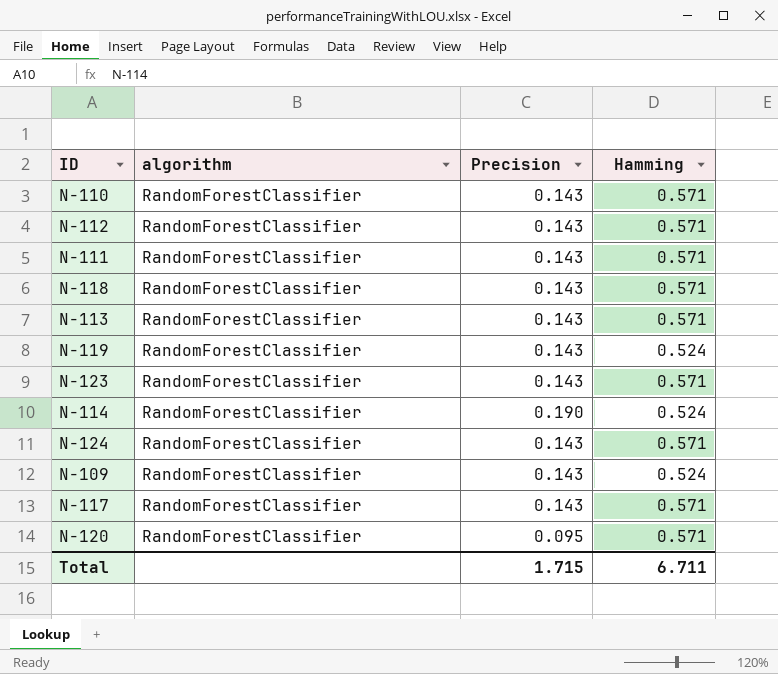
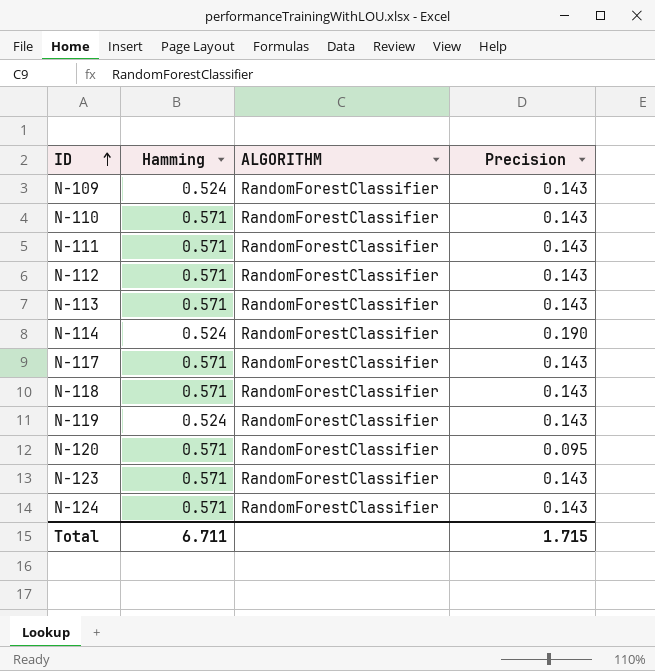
row order: none -> ID ascending
column Hamming | position: 4 -> 2
column name: algorithm -> ALGORITHM

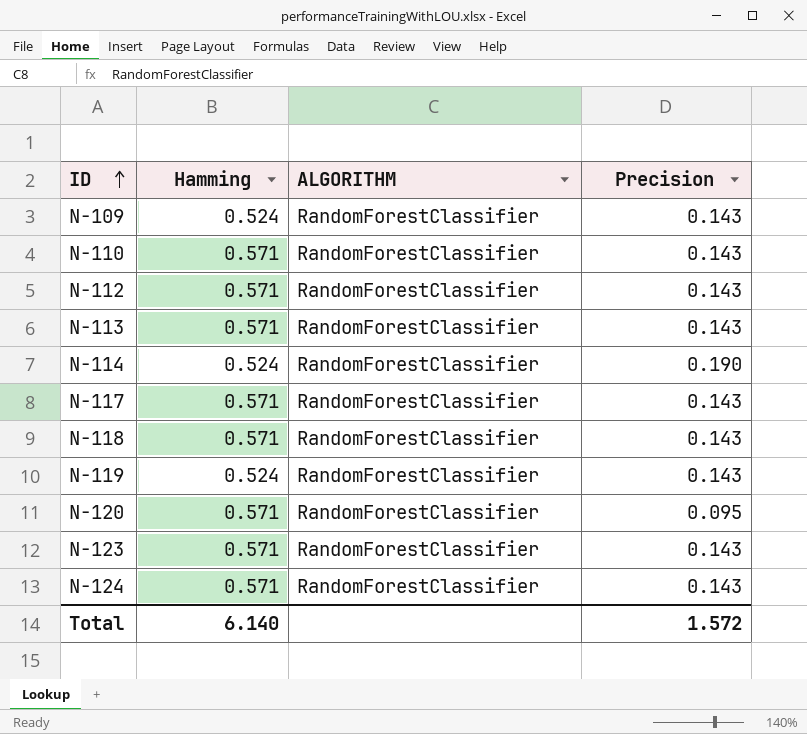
row N-111: 0.571 | RandomForestClassifier | 0.143 -> none
Total | Hamming: 6.711 -> 6.140
Total | Precision: 1.715 -> 1.572

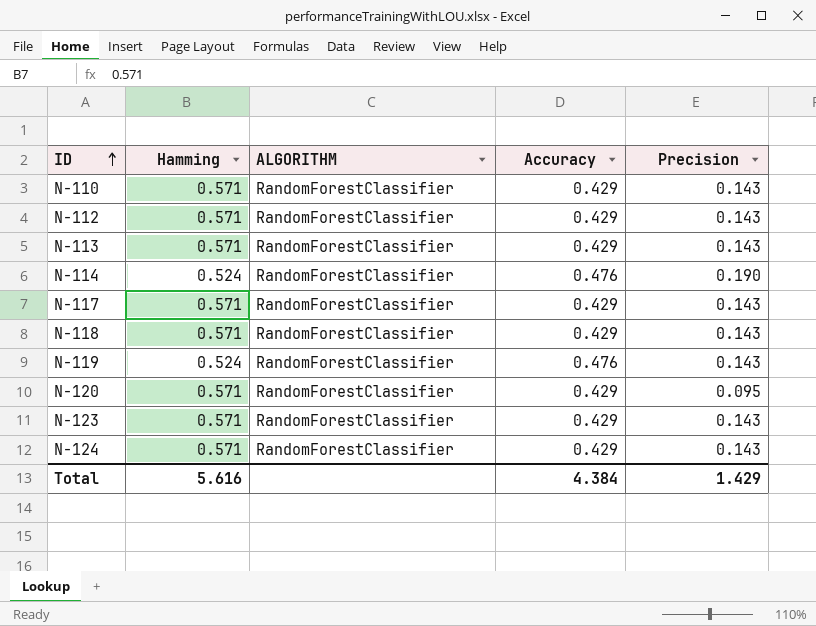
column Accuracy | position: none -> 4
row N-109: 0.524 | RandomForestClassifier | 0.143 -> none
Total | Hamming: 6.140 -> 5.616
Total | Precision: 1.572 -> 1.429

